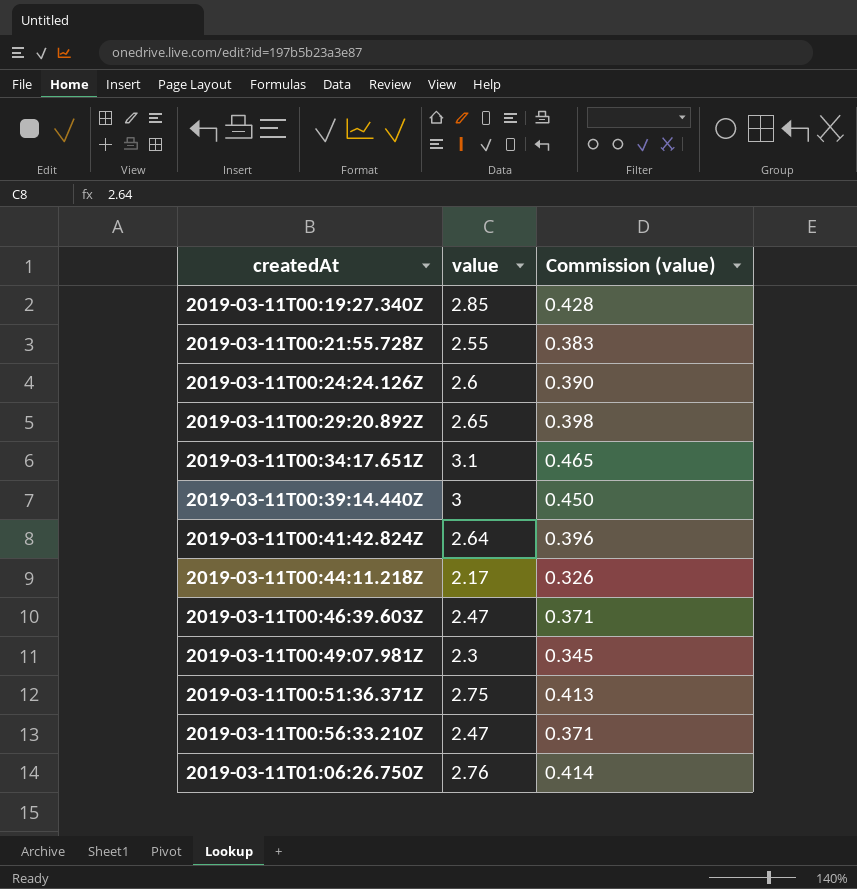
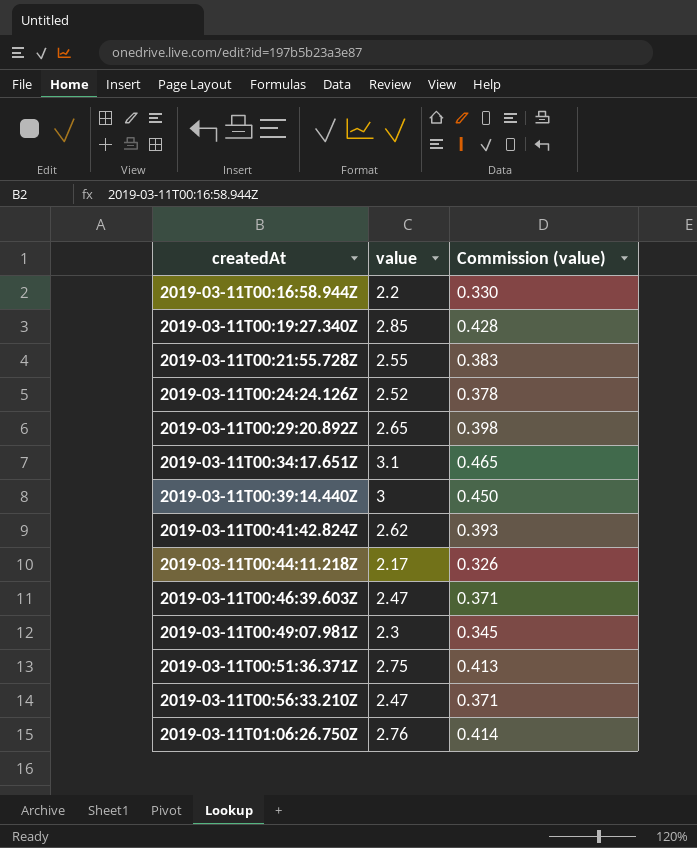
row 2019-03-11T00:16:58.944Z: none -> 2.2 | 0.330
2019-03-11T00:24:24.126Z | value: 2.6 -> 2.52
2019-03-11T00:24:24.126Z | Commission (value): 0.390 -> 0.378
2019-03-11T00:41:42.824Z | value: 2.64 -> 2.62
2019-03-11T00:41:42.824Z | Commission (value): 0.396 -> 0.393

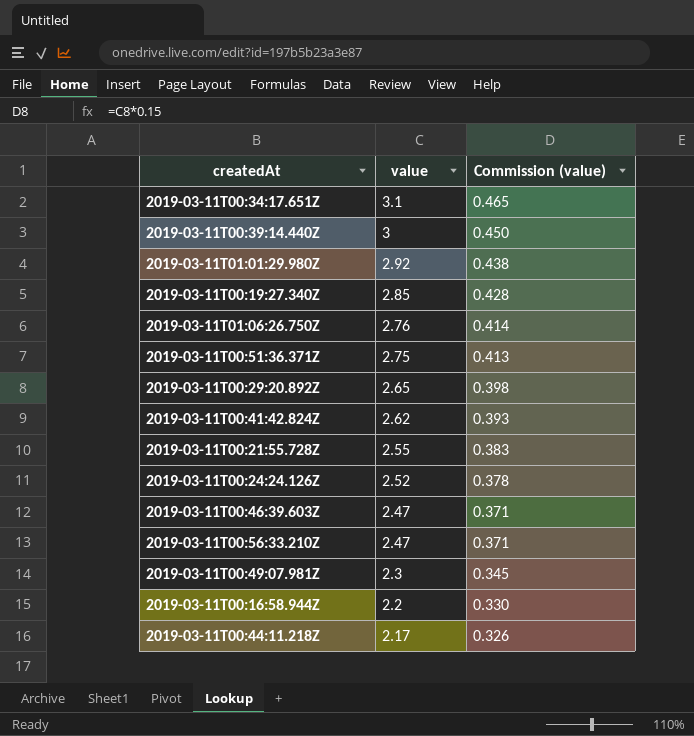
row order: createdAt ascending -> value descending
row 2019-03-11T01:01:29.980Z: none -> 2.92 | 0.438

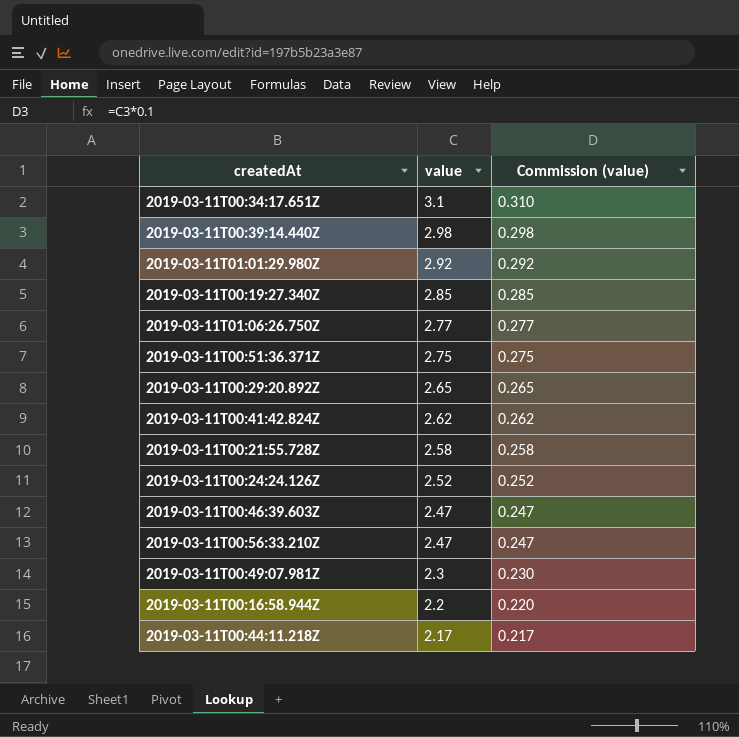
column Commission (value) | formula: [value] * 0.15 -> [value] * 0.1
2019-03-11T00:39:14.440Z | value: 3 -> 2.98
2019-03-11T01:06:26.750Z | value: 2.76 -> 2.77
2019-03-11T00:21:55.728Z | value: 2.55 -> 2.58

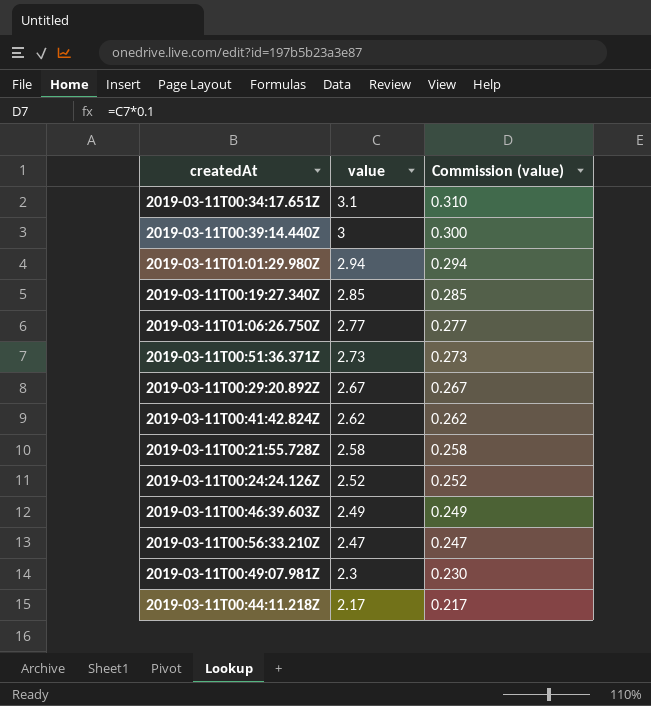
row 2019-03-11T00:16:58.944Z: 2.2 | 0.220 -> none
2019-03-11T00:39:14.440Z | value: 2.98 -> 3
2019-03-11T00:39:14.440Z | Commission (value): 0.298 -> 0.300
2019-03-11T01:01:29.980Z | value: 2.92 -> 2.94
2019-03-11T01:01:29.980Z | Commission (value): 0.292 -> 0.294
2019-03-11T00:51:36.371Z | value: 2.75 -> 2.73
2019-03-11T00:51:36.371Z | Commission (value): 0.275 -> 0.273
2019-03-11T00:29:20.892Z | value: 2.65 -> 2.67
2019-03-11T00:29:20.892Z | Commission (value): 0.265 -> 0.267
2019-03-11T00:46:39.603Z | value: 2.47 -> 2.49
2019-03-11T00:46:39.603Z | Commission (value): 0.247 -> 0.249

